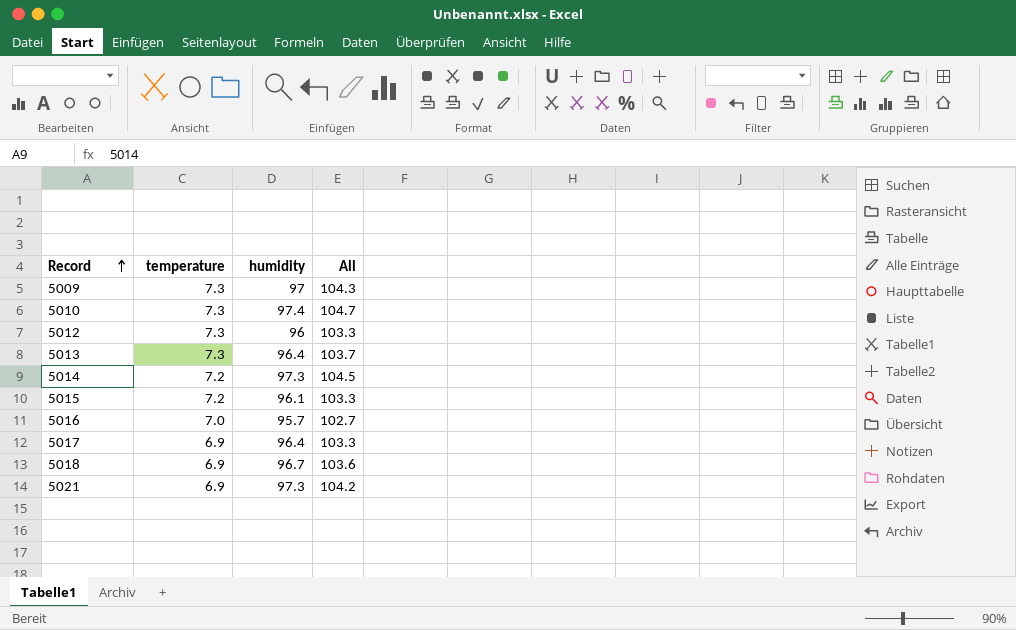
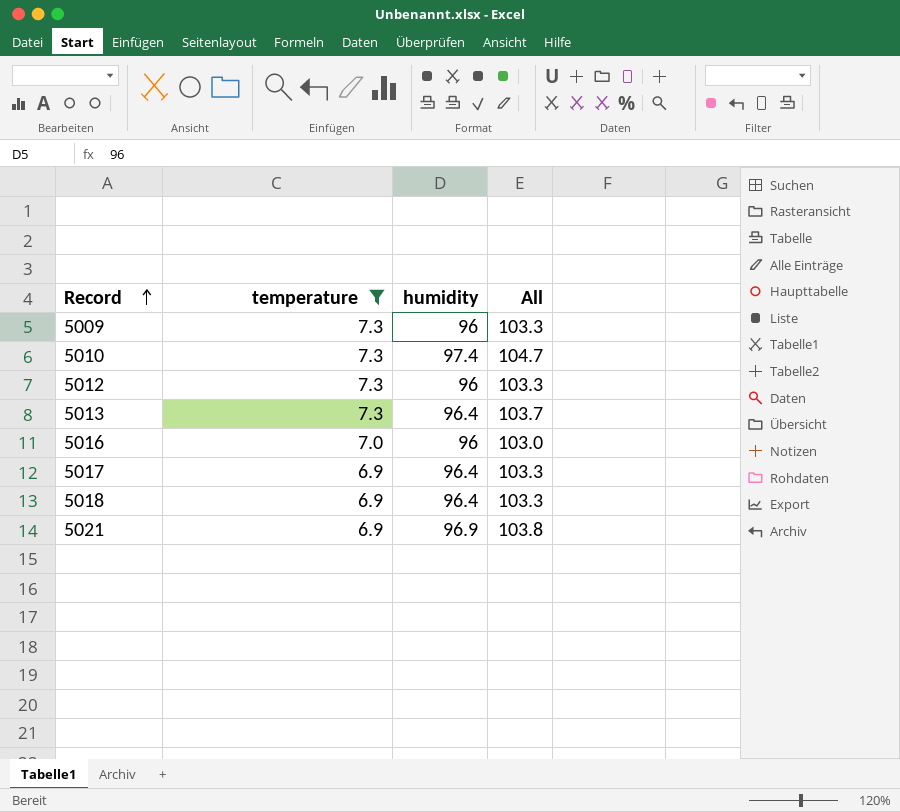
filter: none -> temperature != 7.2
5009 | humidity: 97 -> 96
5009 | All: 104.3 -> 103.3
5016 | humidity: 95.7 -> 96
5016 | All: 102.7 -> 103.0
5018 | humidity: 96.7 -> 96.4
5018 | All: 103.6 -> 103.3
5021 | humidity: 97.3 -> 96.9
5021 | All: 104.2 -> 103.8

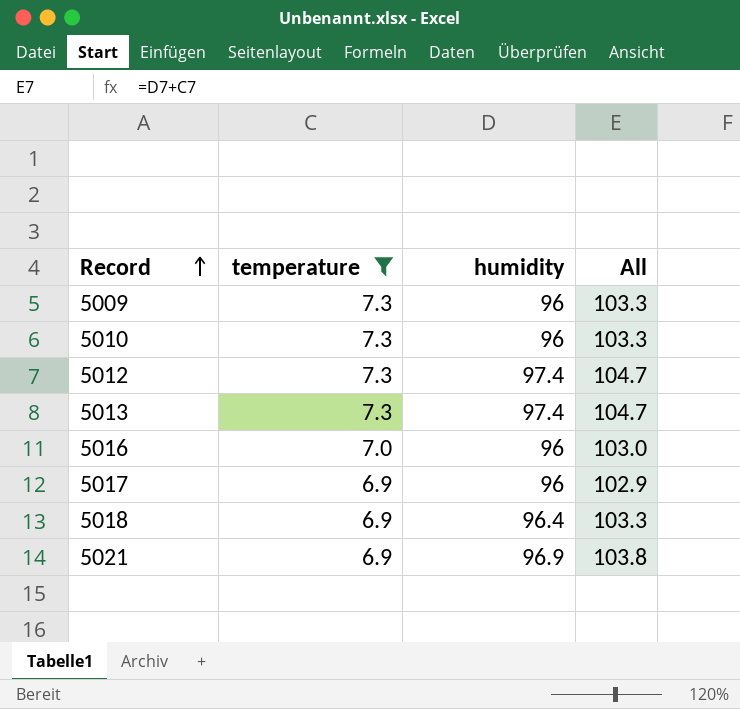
5010 | humidity: 97.4 -> 96
5010 | All: 104.7 -> 103.3
5012 | humidity: 96 -> 97.4
5012 | All: 103.3 -> 104.7
5013 | humidity: 96.4 -> 97.4
5013 | All: 103.7 -> 104.7
5017 | humidity: 96.4 -> 96
5017 | All: 103.3 -> 102.9

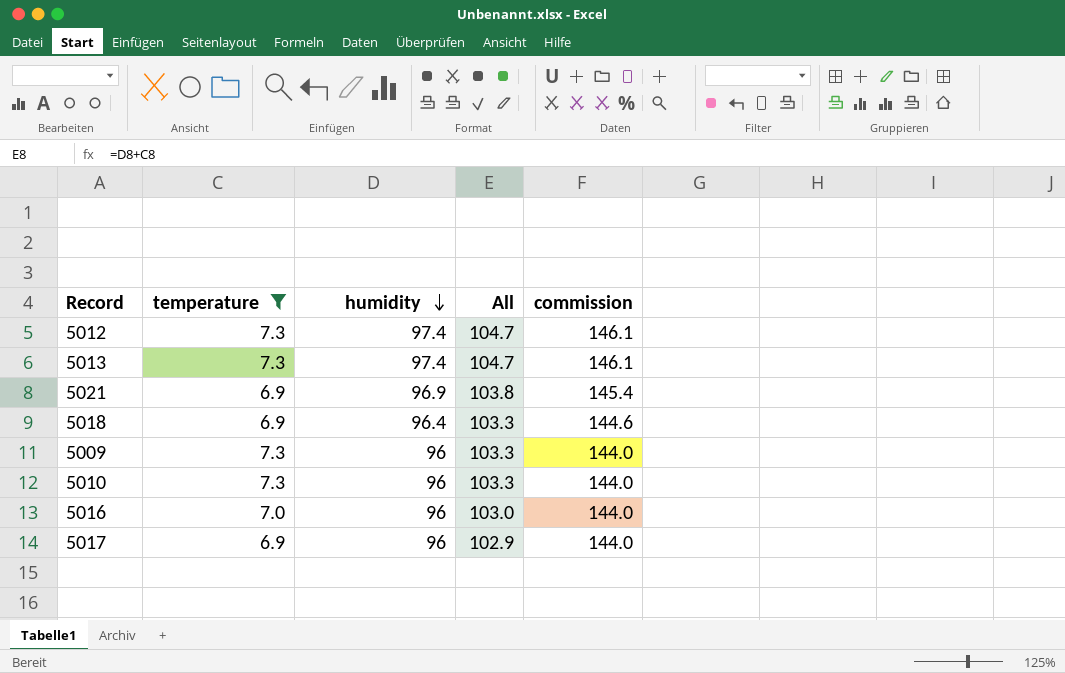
row order: Record ascending -> humidity descending
column commission | formula: none -> [humidity] * 1.5

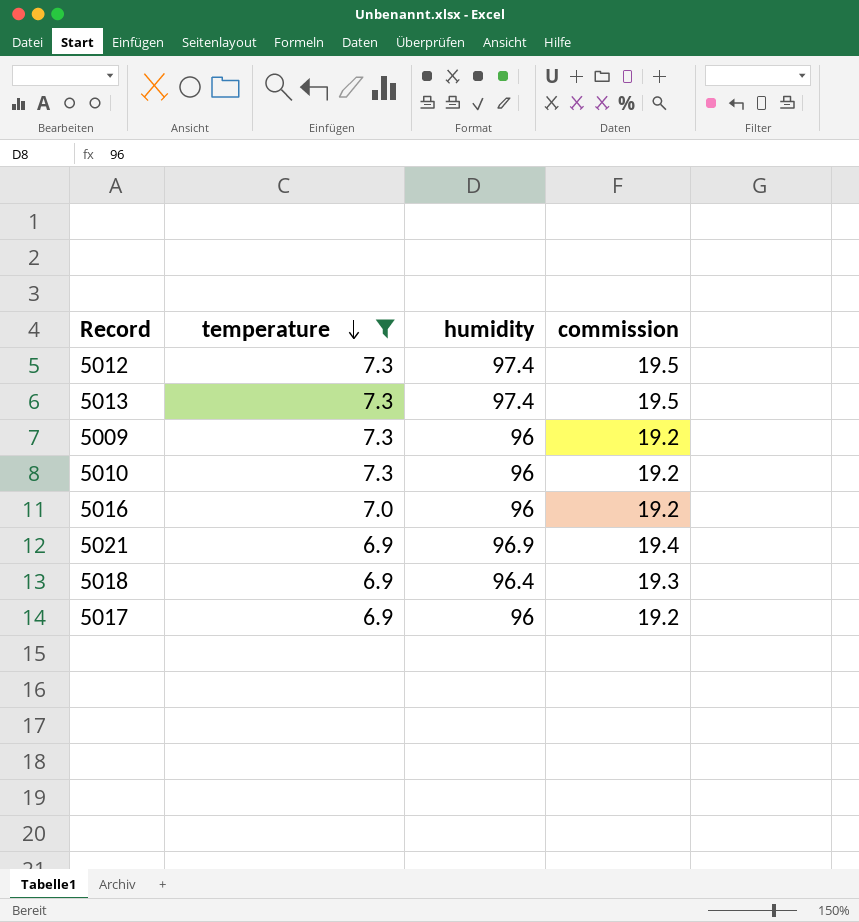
row order: humidity descending -> temperature descending
column All | formula: [temperature] + [humidity] -> none
column commission | formula: [humidity] * 1.5 -> [humidity] * 0.2

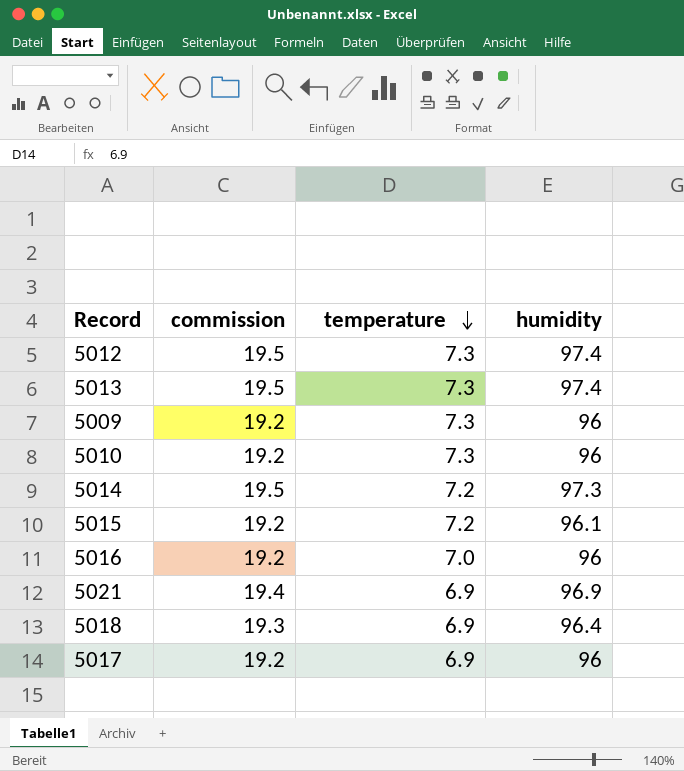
filter: temperature != 7.2 -> none
column commission | position: 4 -> 2

